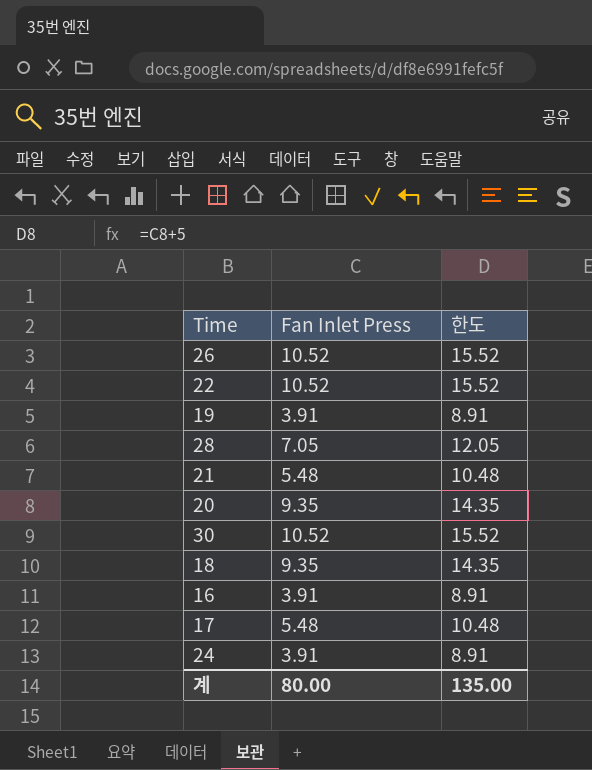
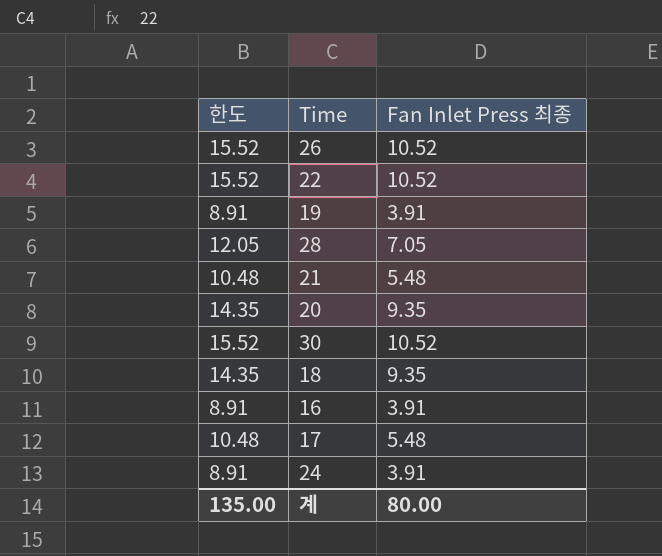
column 한도 | position: 3 -> 1
column name: Fan Inlet Press -> Fan Inlet Press 최종

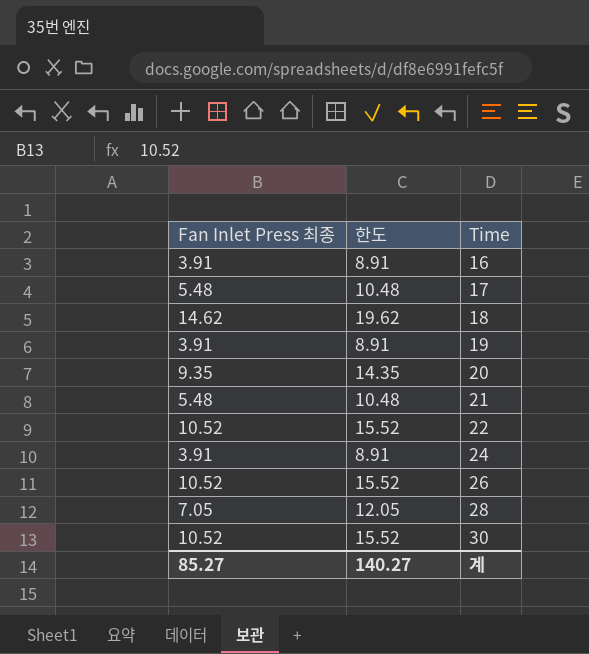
row order: none -> Time ascending
column Fan Inlet Press 최종 | position: 3 -> 1
18 | Fan Inlet Press 최종: 9.35 -> 14.62
18 | 한도: 14.35 -> 19.62
계 | Fan Inlet Press 최종: 80.00 -> 85.27
계 | 한도: 135.00 -> 140.27

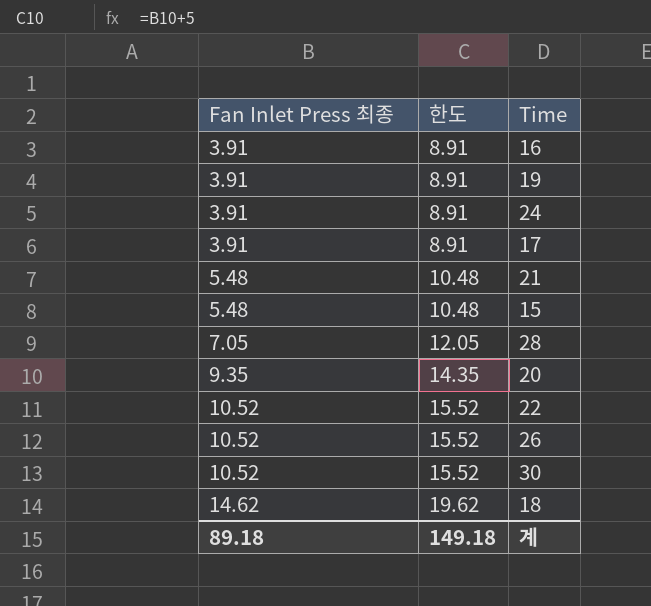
row order: Time ascending -> Fan Inlet Press 최종 ascending
17 | Fan Inlet Press 최종: 5.48 -> 3.91
17 | 한도: 10.48 -> 8.91
row 15: none -> 5.48 | 10.48
계 | Fan Inlet Press 최종: 85.27 -> 89.18
계 | 한도: 140.27 -> 149.18

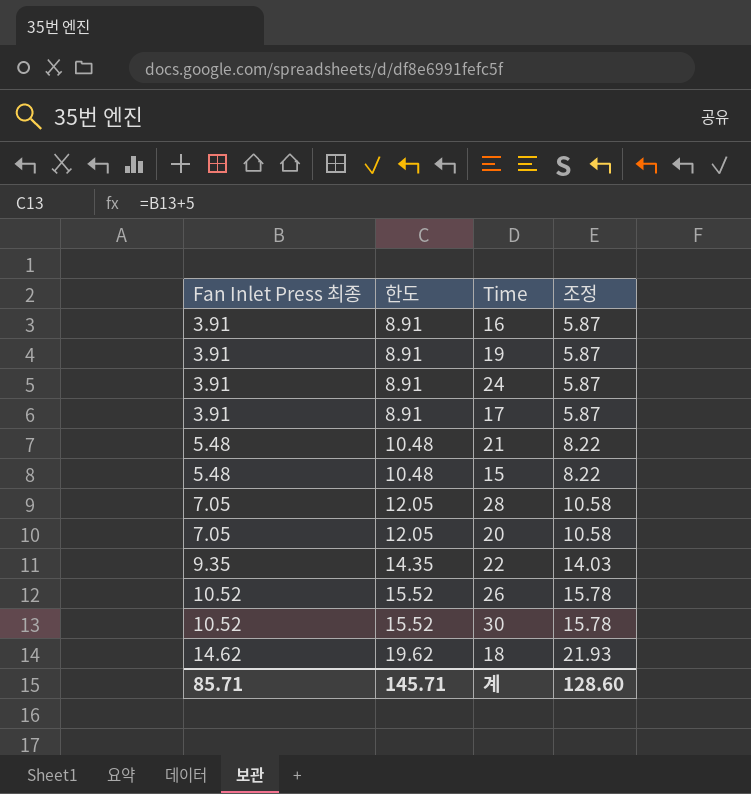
column 조정 | formula: none -> [Fan Inlet Press 최종] * 1.5
20 | Fan Inlet Press 최종: 9.35 -> 7.05
20 | 한도: 14.35 -> 12.05
22 | Fan Inlet Press 최종: 10.52 -> 9.35
22 | 한도: 15.52 -> 14.35
계 | Fan Inlet Press 최종: 89.18 -> 85.71
계 | 한도: 149.18 -> 145.71

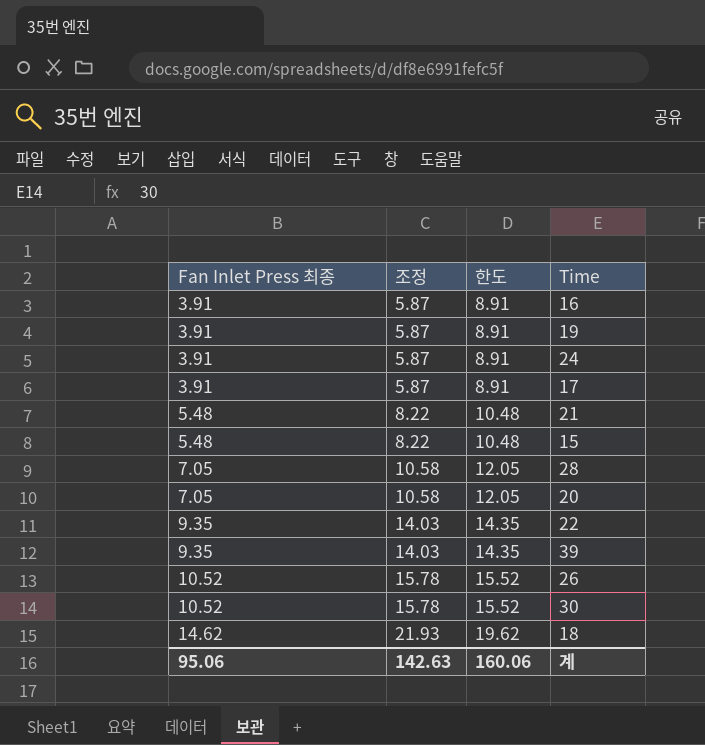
column 조정 | position: 4 -> 2
row 39: none -> 9.35 | 14.03 | 14.35
계 | Fan Inlet Press 최종: 85.71 -> 95.06
계 | 조정: 128.60 -> 142.63
계 | 한도: 145.71 -> 160.06

